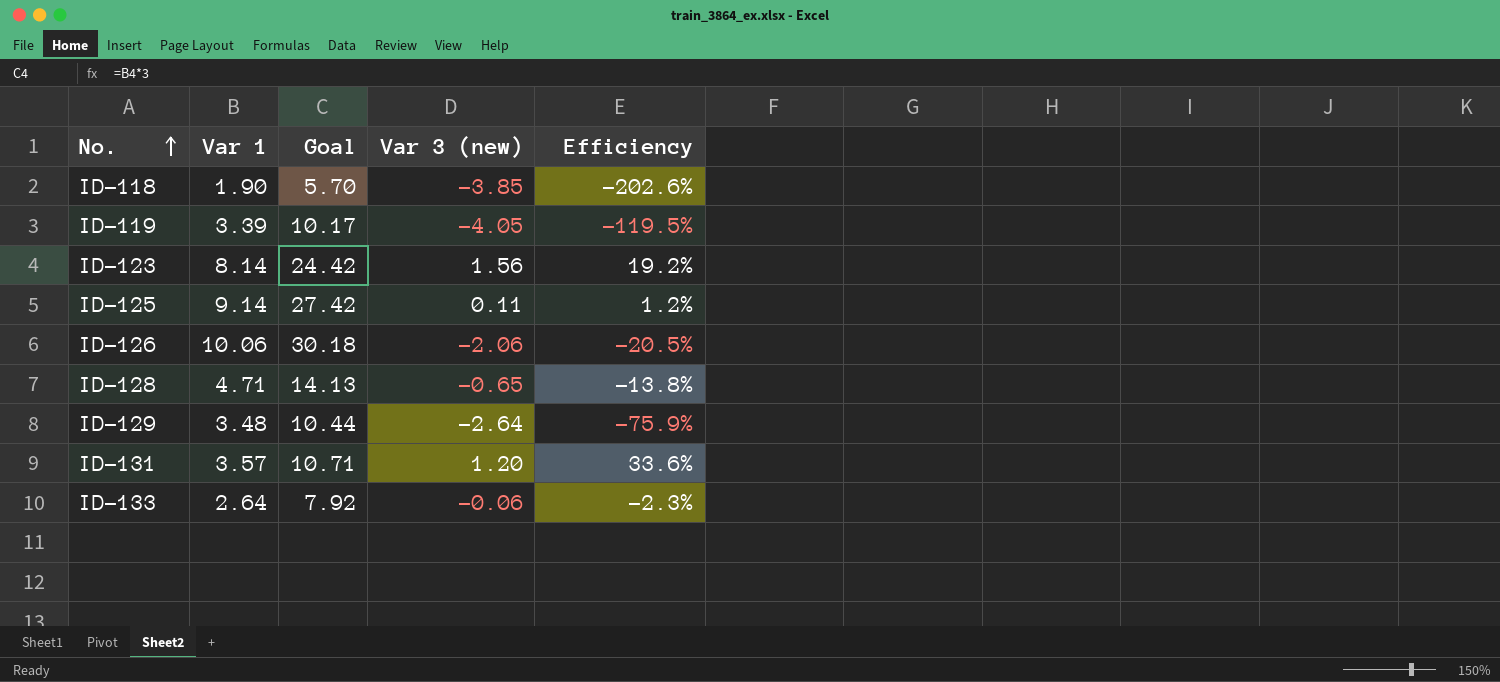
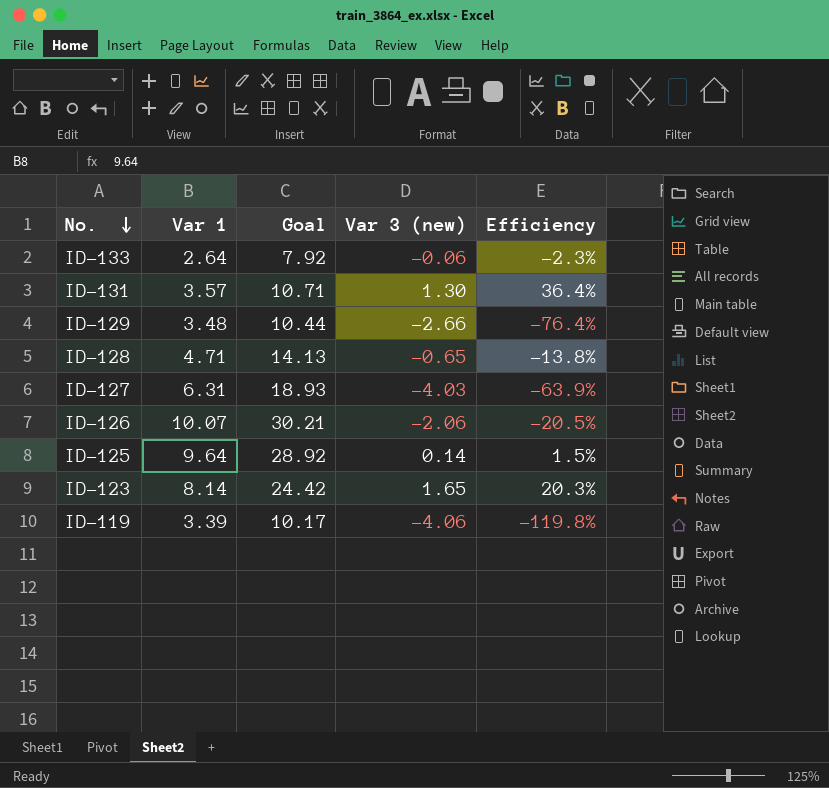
row order: No. ascending -> No. descending
row ID-118: 1.90 | 5.70 | -3.85 | -202.6% -> none
ID-131 | Var 3 (new): 1.20 -> 1.30
ID-131 | Efficiency: 33.6% -> 36.4%
ID-129 | Var 3 (new): -2.64 -> -2.66
ID-129 | Efficiency: -75.9% -> -76.4%
row ID-127: none -> 6.31 | 18.93 | -4.03 | -63.9%
ID-126 | Var 1: 10.06 -> 10.07
ID-126 | Goal: 30.18 -> 30.21
ID-125 | Var 1: 9.14 -> 9.64
ID-125 | Goal: 27.42 -> 28.92
ID-125 | Var 3 (new): 0.11 -> 0.14
ID-125 | Efficiency: 1.2% -> 1.5%
ID-123 | Var 3 (new): 1.56 -> 1.65
ID-123 | Efficiency: 19.2% -> 20.3%
ID-119 | Var 3 (new): -4.05 -> -4.06
ID-119 | Efficiency: -119.5% -> -119.8%

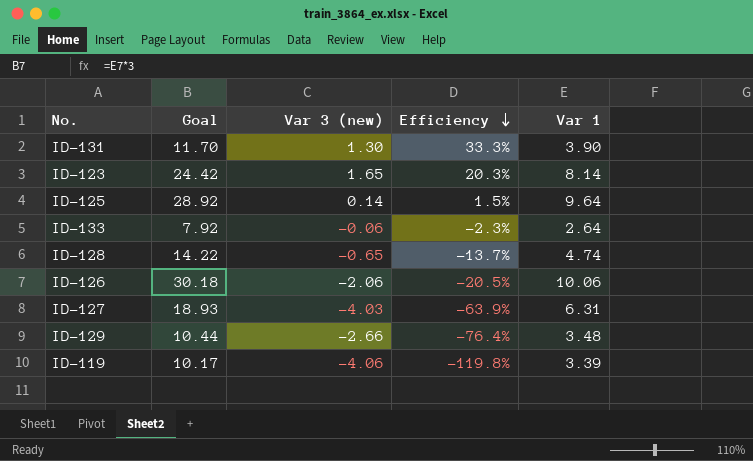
row order: No. descending -> Efficiency descending
column Var 1 | position: 2 -> 5
ID-131 | Goal: 10.71 -> 11.70
ID-131 | Efficiency: 36.4% -> 33.3%
ID-131 | Var 1: 3.57 -> 3.90
ID-128 | Goal: 14.13 -> 14.22
ID-128 | Efficiency: -13.8% -> -13.7%
ID-128 | Var 1: 4.71 -> 4.74
ID-126 | Goal: 30.21 -> 30.18
ID-126 | Var 1: 10.07 -> 10.06

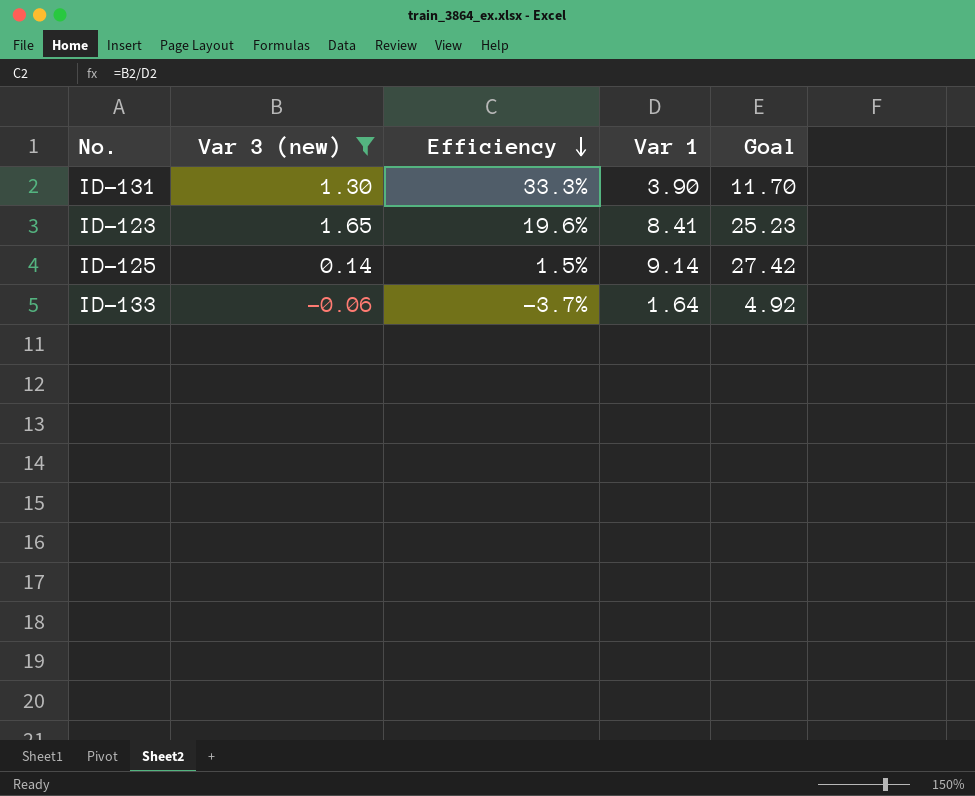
filter: none -> Var 3 (new) >= -0.06
column Goal | position: 2 -> 5
ID-123 | Efficiency: 20.3% -> 19.6%
ID-123 | Var 1: 8.14 -> 8.41
ID-123 | Goal: 24.42 -> 25.23
ID-125 | Var 1: 9.64 -> 9.14
ID-125 | Goal: 28.92 -> 27.42
ID-133 | Efficiency: -2.3% -> -3.7%
ID-133 | Var 1: 2.64 -> 1.64
ID-133 | Goal: 7.92 -> 4.92

